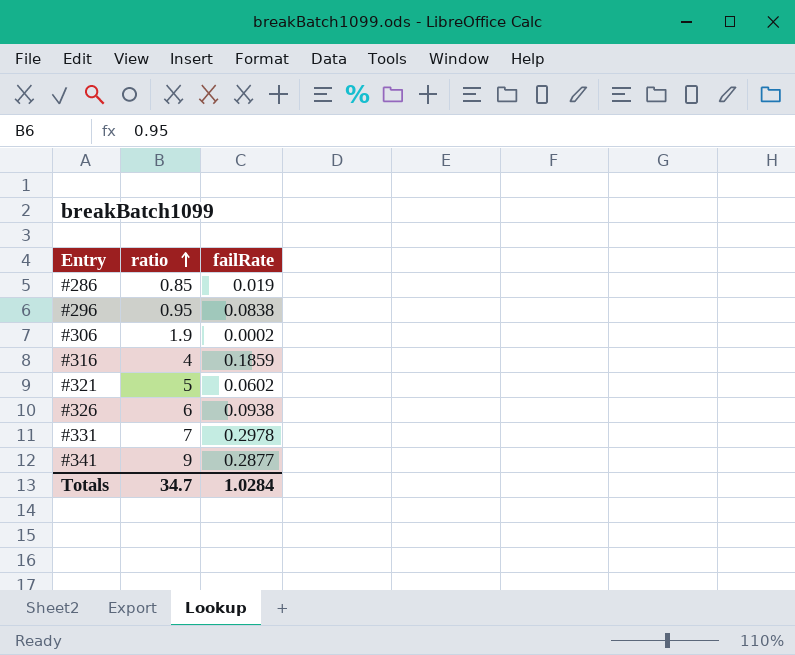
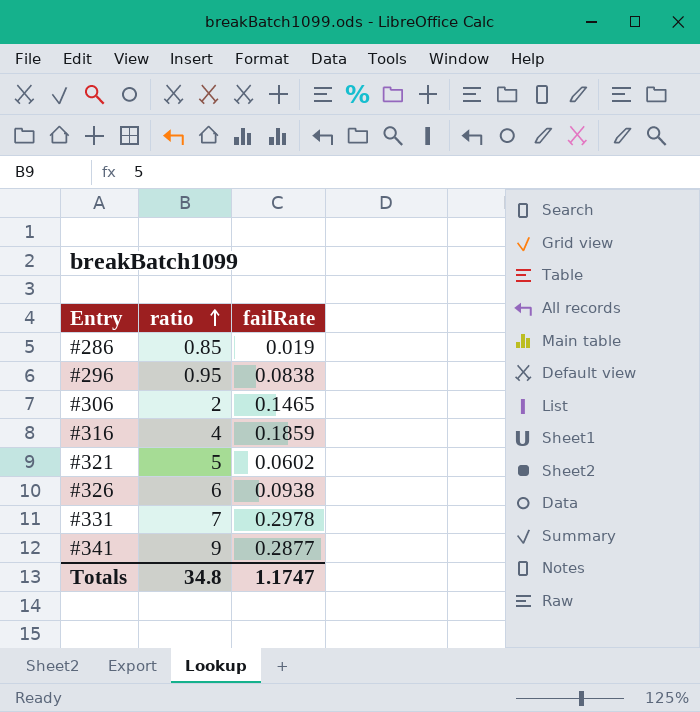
#306 | ratio: 1.9 -> 2
#306 | failRate: 0.0002 -> 0.1465
Totals | ratio: 34.7 -> 34.8
Totals | failRate: 1.0284 -> 1.1747

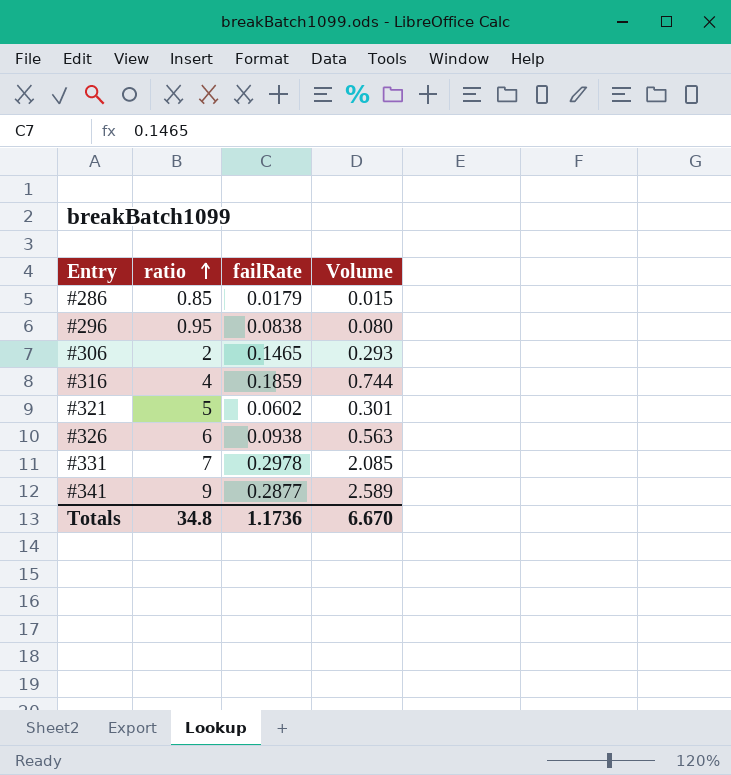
column Volume | formula: none -> [ratio] * [failRate]
#286 | failRate: 0.019 -> 0.0179
Totals | failRate: 1.1747 -> 1.1736

